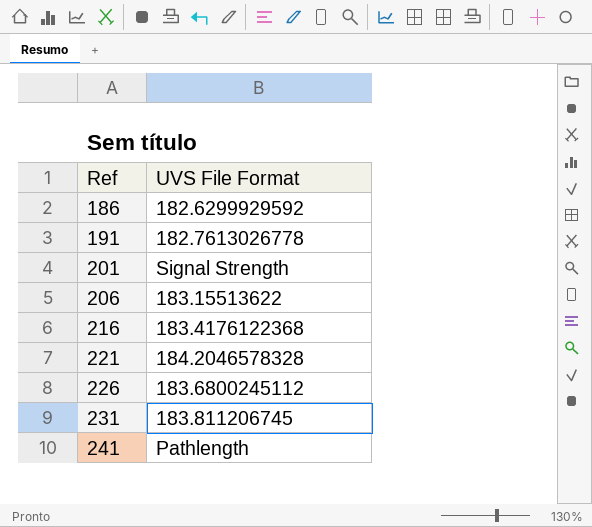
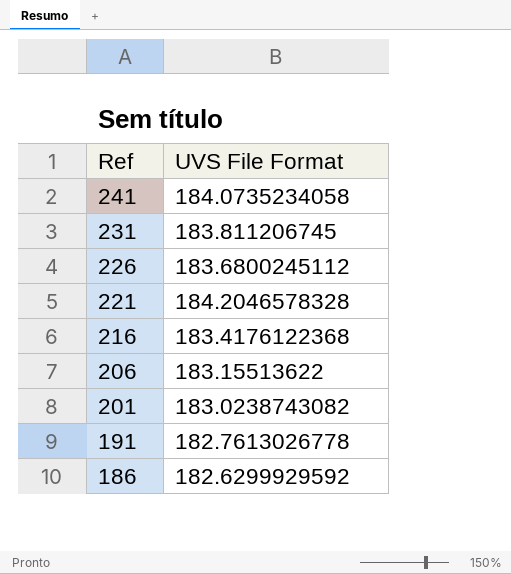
row order: Ref ascending -> Ref descending
241 | UVS File Format: Pathlength -> 184.0735234058
201 | UVS File Format: Signal Strength -> 183.0238743082

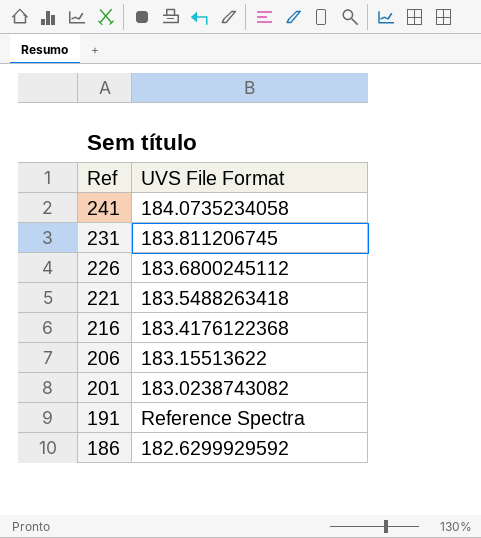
221 | UVS File Format: 184.2046578328 -> 183.5488263418
191 | UVS File Format: 182.7613026778 -> Reference Spectra

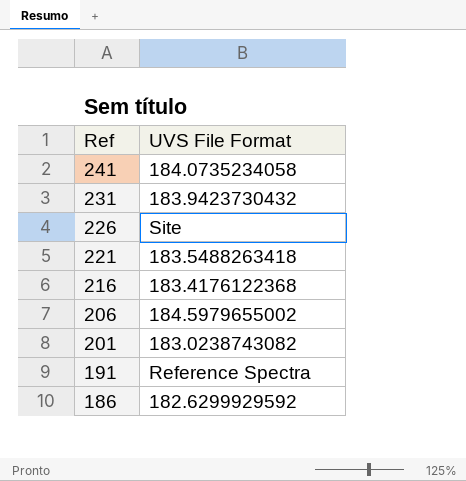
231 | UVS File Format: 183.811206745 -> 183.9423730432
226 | UVS File Format: 183.6800245112 -> Site
206 | UVS File Format: 183.15513622 -> 184.5979655002

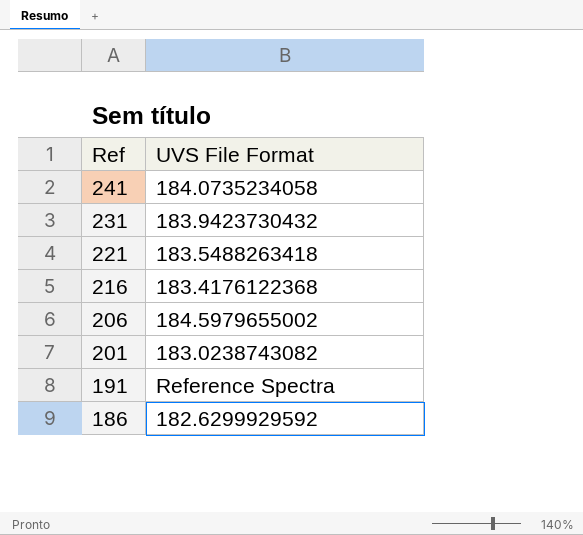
row 226: Site -> none

